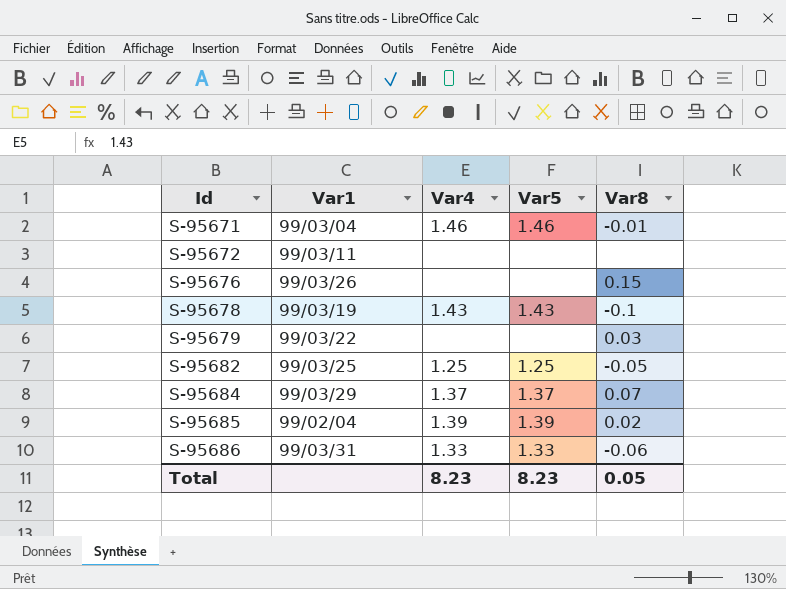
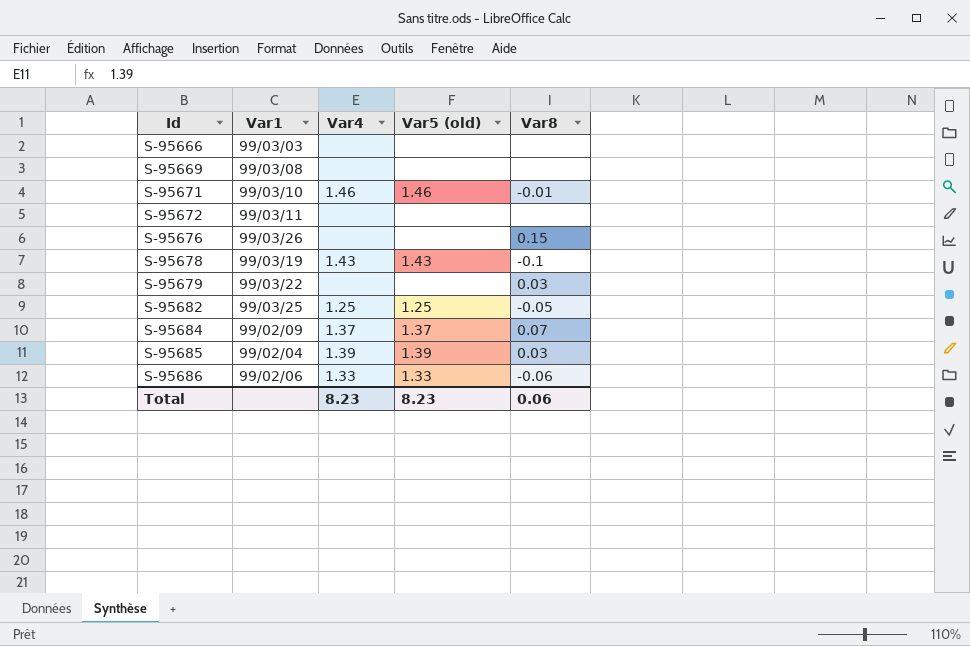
column name: Var5 -> Var5 (old)
row S-95666: none -> 99/03/03 | none | none | none
row S-95669: none -> 99/03/08 | none | none | none
S-95671 | Var1: 99/03/04 -> 99/03/10
S-95684 | Var1: 99/03/29 -> 99/02/09
S-95685 | Var8: 0.02 -> 0.03
S-95686 | Var1: 99/03/31 -> 99/02/06
Total | Var8: 0.05 -> 0.06

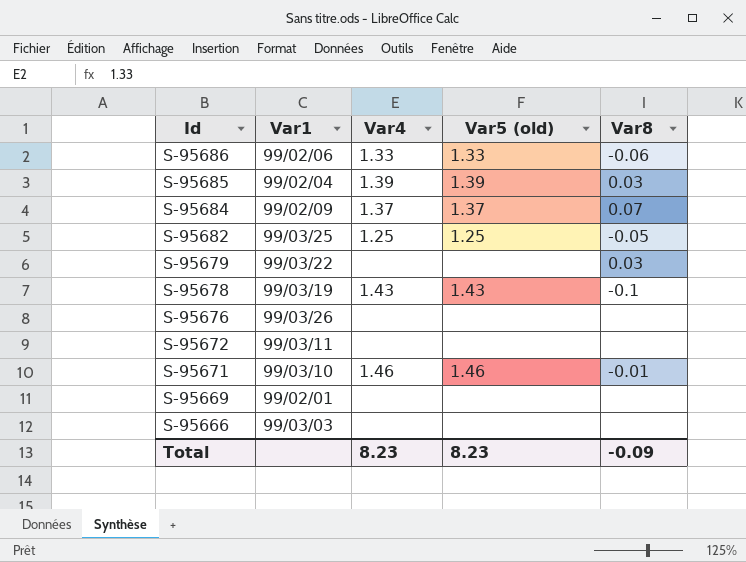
row order: Id ascending -> Id descending
S-95676 | Var8: 0.15 -> none
S-95669 | Var1: 99/03/08 -> 99/02/01
Total | Var8: 0.06 -> -0.09

